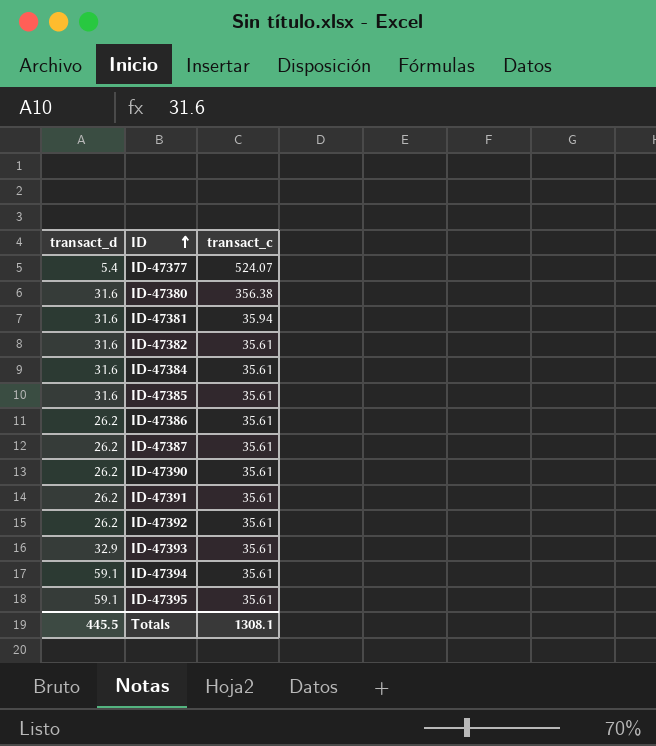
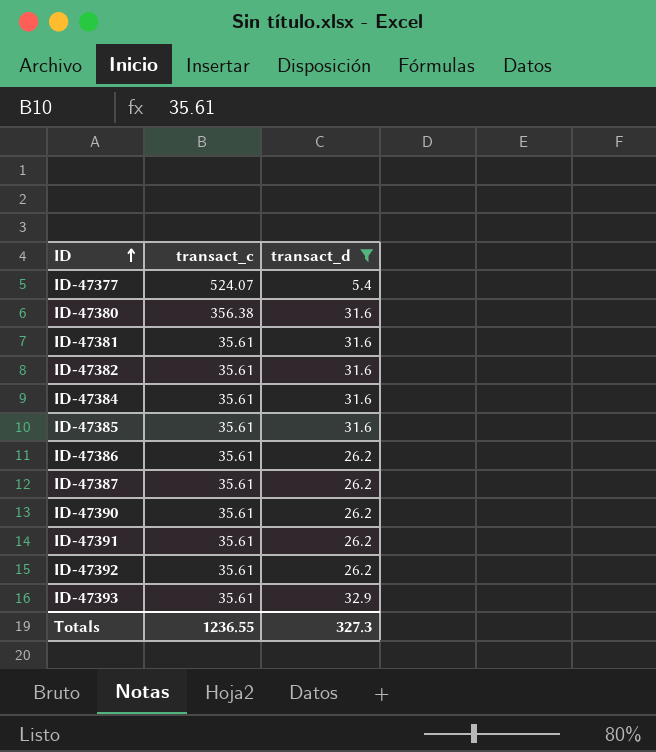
filter: none -> transact_d != 59.1
column transact_d | position: 1 -> 3
ID-47381 | transact_c: 35.94 -> 35.61
Totals | transact_c: 1308.1 -> 1236.55
Totals | transact_d: 445.5 -> 327.3

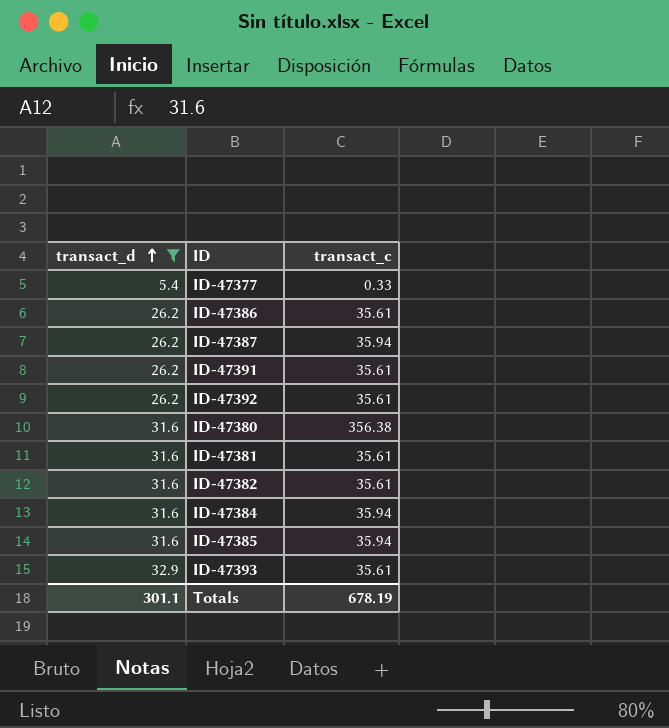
row order: ID ascending -> transact_d ascending
column transact_d | position: 3 -> 1
row ID-47390: 35.61 | 26.2 -> none
ID-47377 | transact_c: 524.07 -> 0.33
ID-47387 | transact_c: 35.61 -> 35.94
ID-47384 | transact_c: 35.61 -> 35.94
ID-47385 | transact_c: 35.61 -> 35.94
Totals | transact_d: 327.3 -> 301.1
Totals | transact_c: 1236.55 -> 678.19

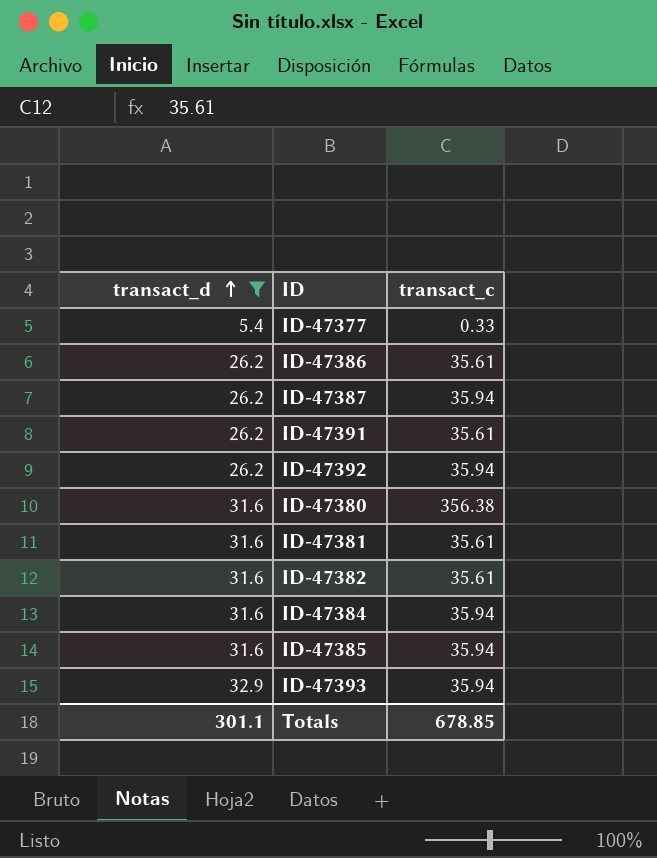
ID-47392 | transact_c: 35.61 -> 35.94
ID-47393 | transact_c: 35.61 -> 35.94
Totals | transact_c: 678.19 -> 678.85

